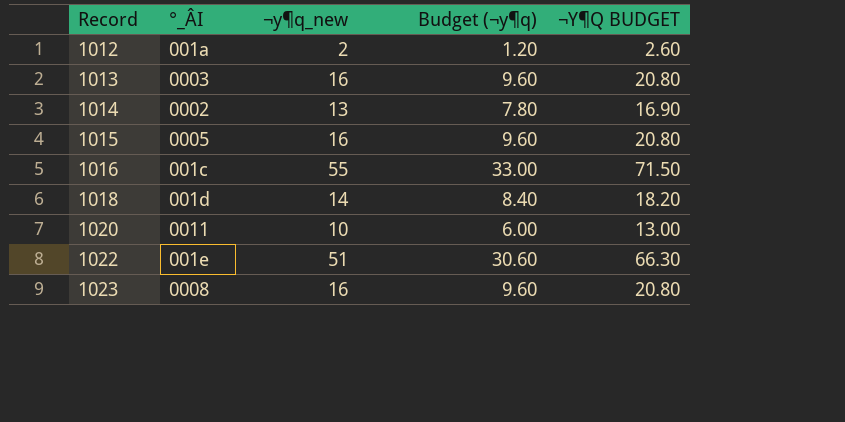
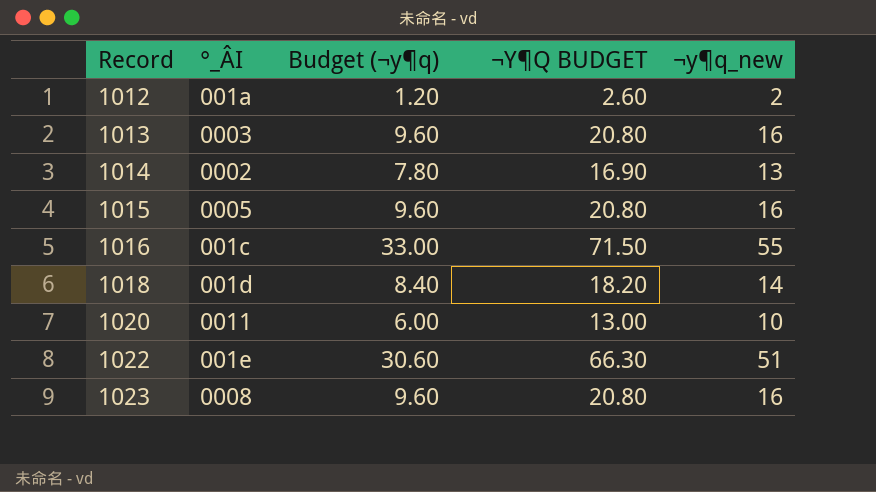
column ¬y¶q_new | position: 3 -> 5

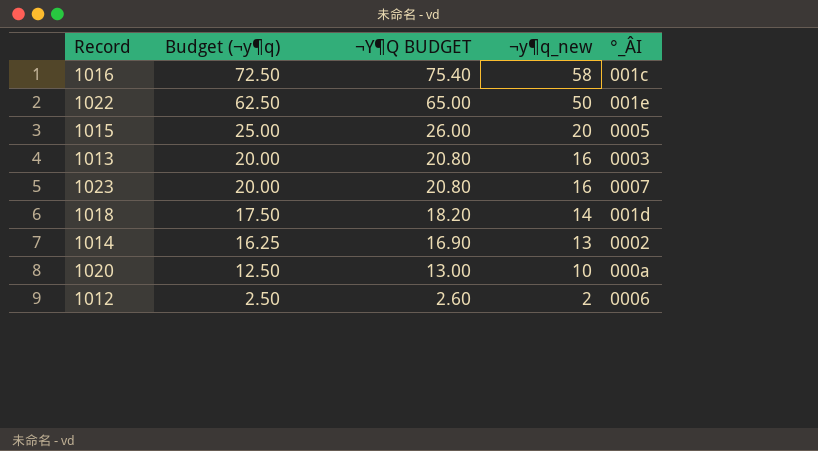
row order: Record ascending -> Budget (¬y¶q) descending
column Budget (¬y¶q) | formula: [¬y¶q_new] * 0.6 -> [¬y¶q_new] * 1.25
column °_ÂI | position: 2 -> 5
1016 | ¬Y¶Q BUDGET: 71.50 -> 75.40
1016 | ¬y¶q_new: 55 -> 58
1022 | ¬Y¶Q BUDGET: 66.30 -> 65.00
1022 | ¬y¶q_new: 51 -> 50
1015 | ¬Y¶Q BUDGET: 20.80 -> 26.00
1015 | ¬y¶q_new: 16 -> 20
1023 | °_ÂI: 0008 -> 0007
1020 | °_ÂI: 0011 -> 000a
1012 | °_ÂI: 001a -> 0006

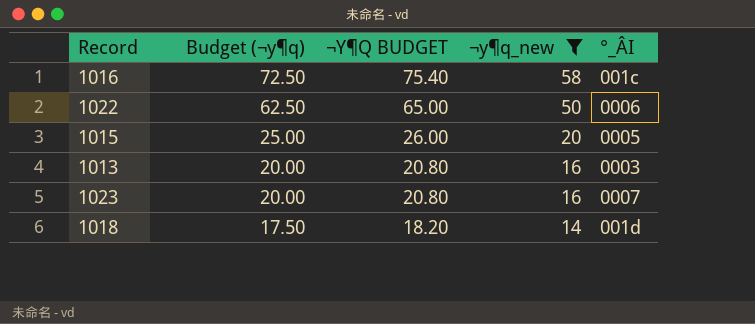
filter: none -> ¬y¶q_new >= 14
1022 | °_ÂI: 001e -> 0006

